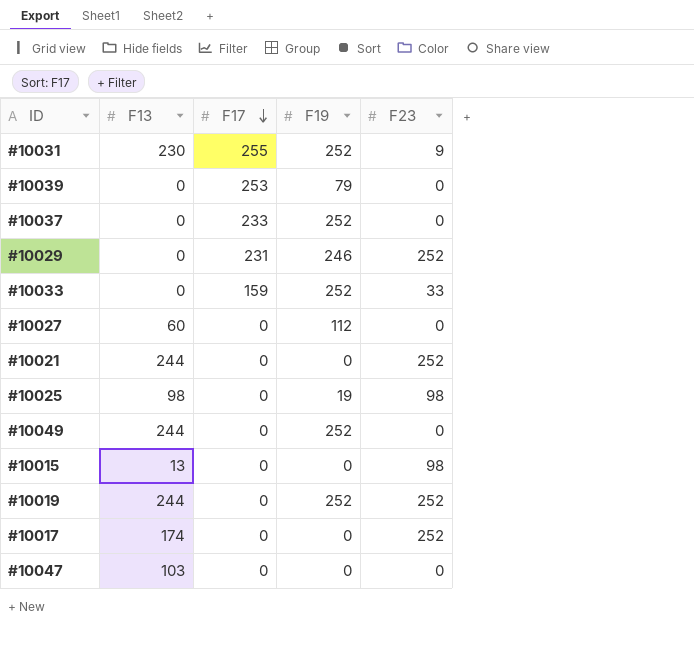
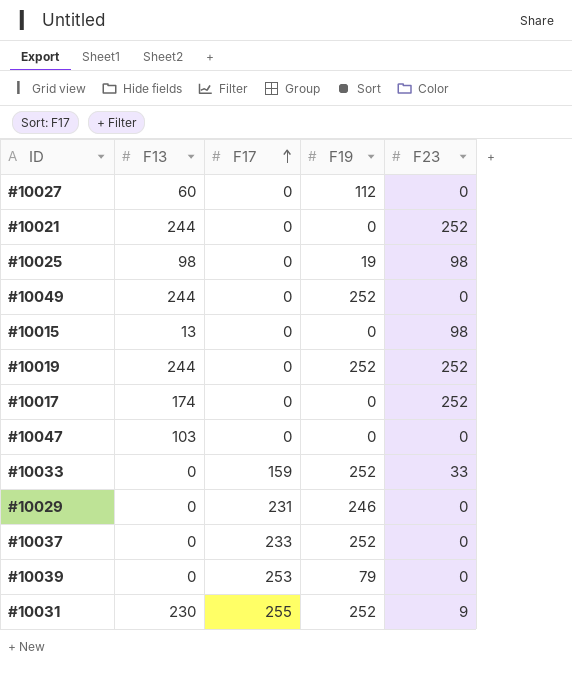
row order: F17 descending -> F17 ascending
#10029 | F23: 252 -> 0

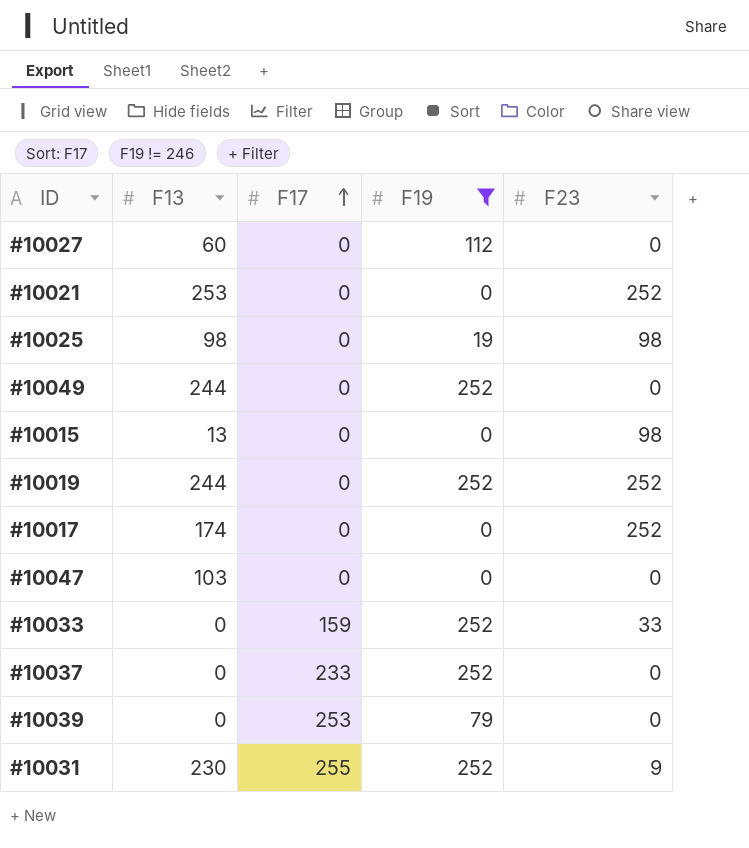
filter: none -> F19 != 246
#10021 | F13: 244 -> 253

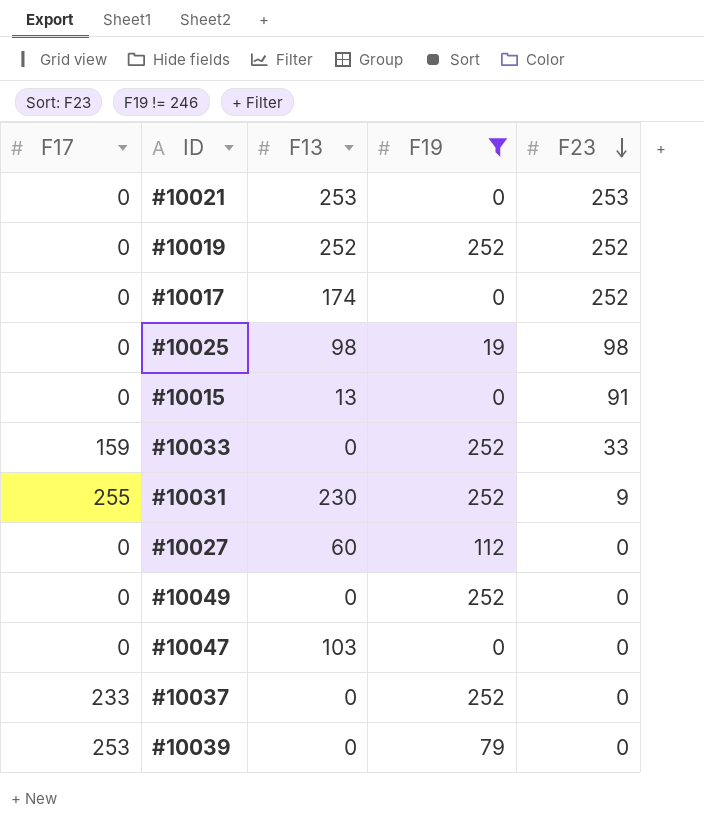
row order: F17 ascending -> F23 descending
column F17 | position: 3 -> 1
#10021 | F23: 252 -> 253
#10019 | F13: 244 -> 252
#10015 | F23: 98 -> 91
#10049 | F13: 244 -> 0

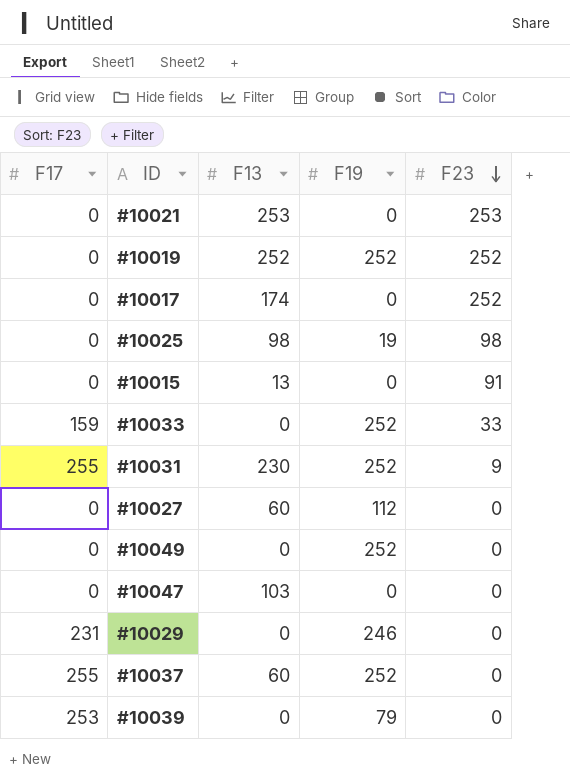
filter: F19 != 246 -> none
#10037 | F17: 233 -> 255
#10037 | F13: 0 -> 60

